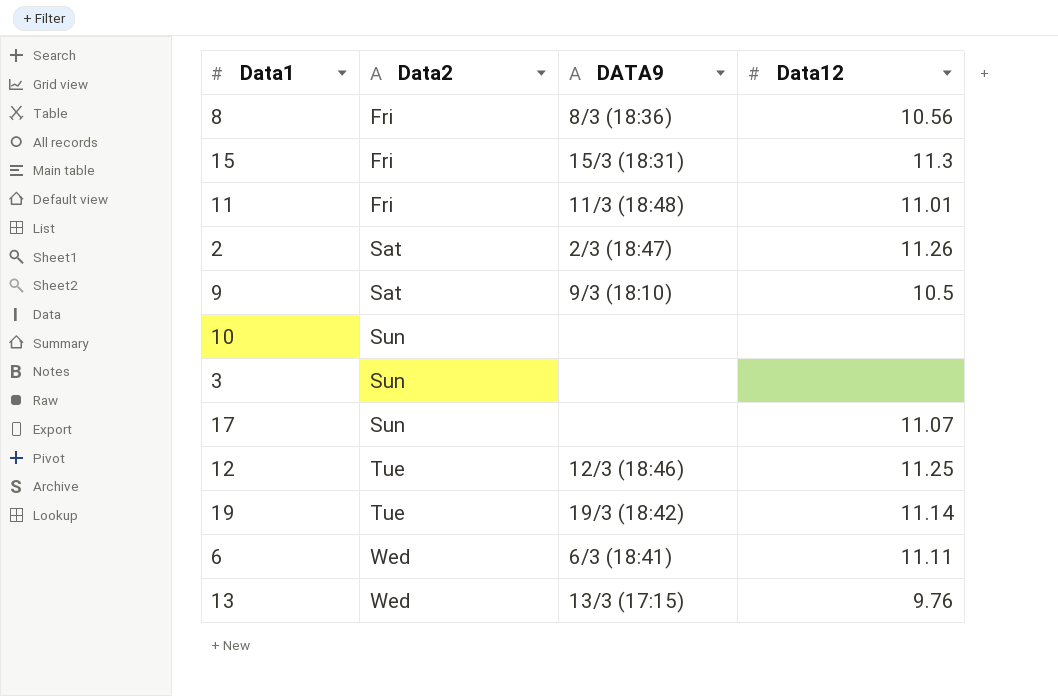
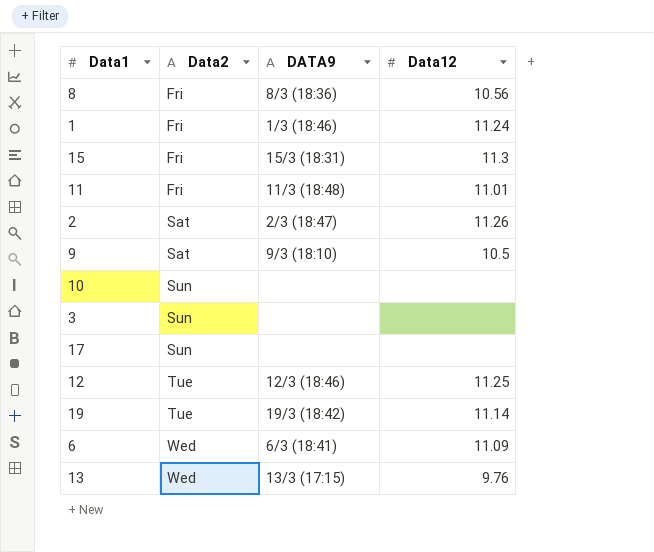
row 1: none -> Fri | 1/3 (18:46) | 11.24
17 | Data12: 11.07 -> none
6 | Data12: 11.11 -> 11.09

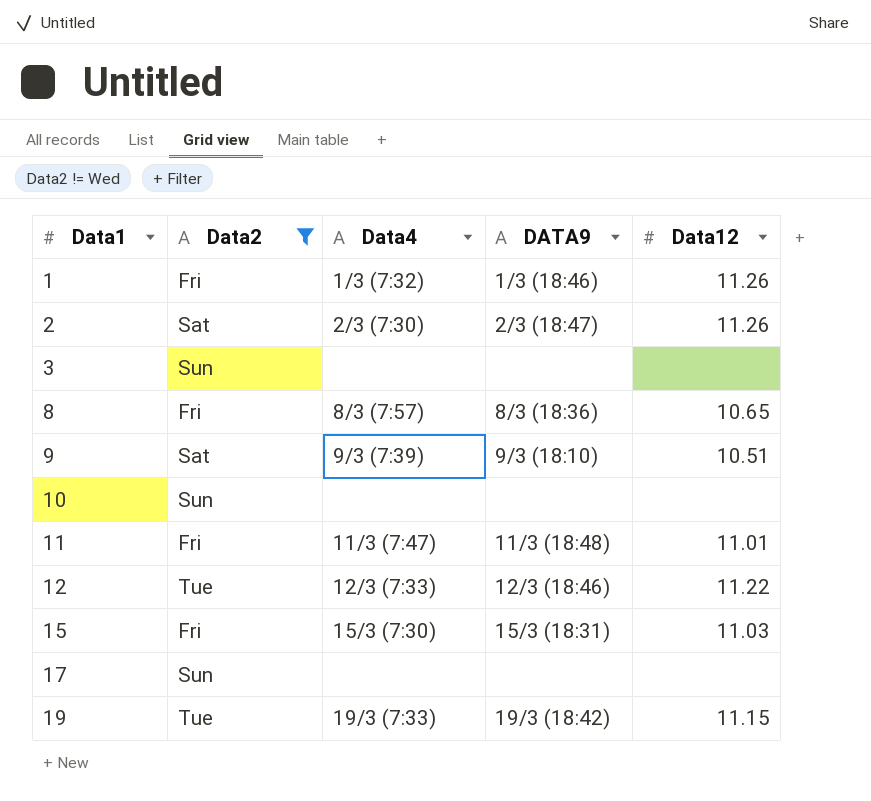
filter: none -> Data2 != Wed
row order: Data2 ascending -> Data1 ascending
column Data4 | position: none -> 3
1 | Data12: 11.24 -> 11.26
8 | Data12: 10.56 -> 10.65
9 | Data12: 10.5 -> 10.51
12 | Data12: 11.25 -> 11.22
15 | Data12: 11.3 -> 11.03
19 | Data12: 11.14 -> 11.15

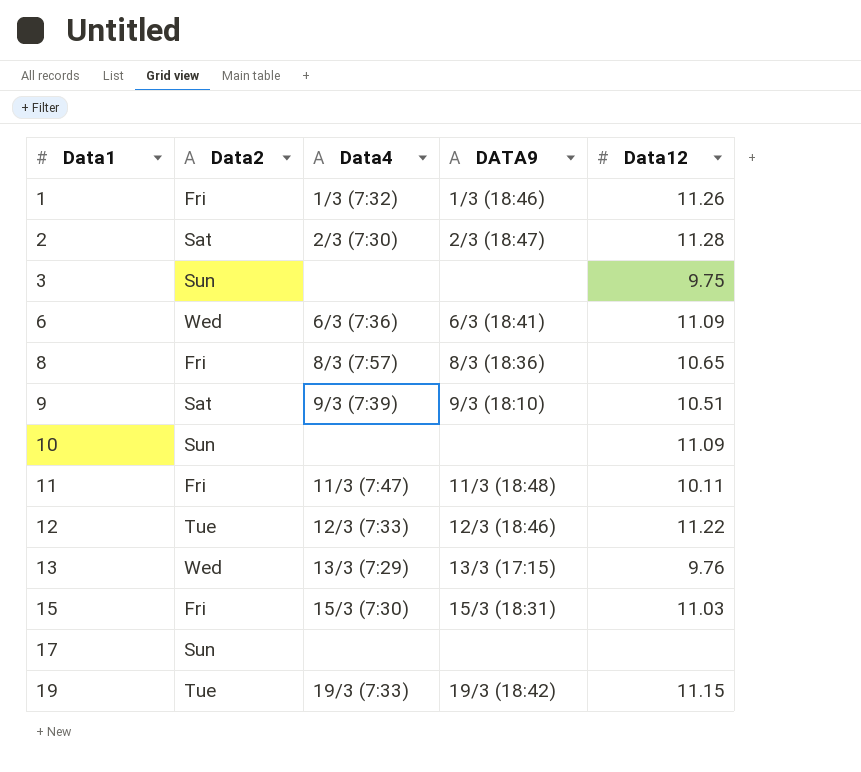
filter: Data2 != Wed -> none
2 | Data12: 11.26 -> 11.28
3 | Data12: none -> 9.75
10 | Data12: none -> 11.09
11 | Data12: 11.01 -> 10.11

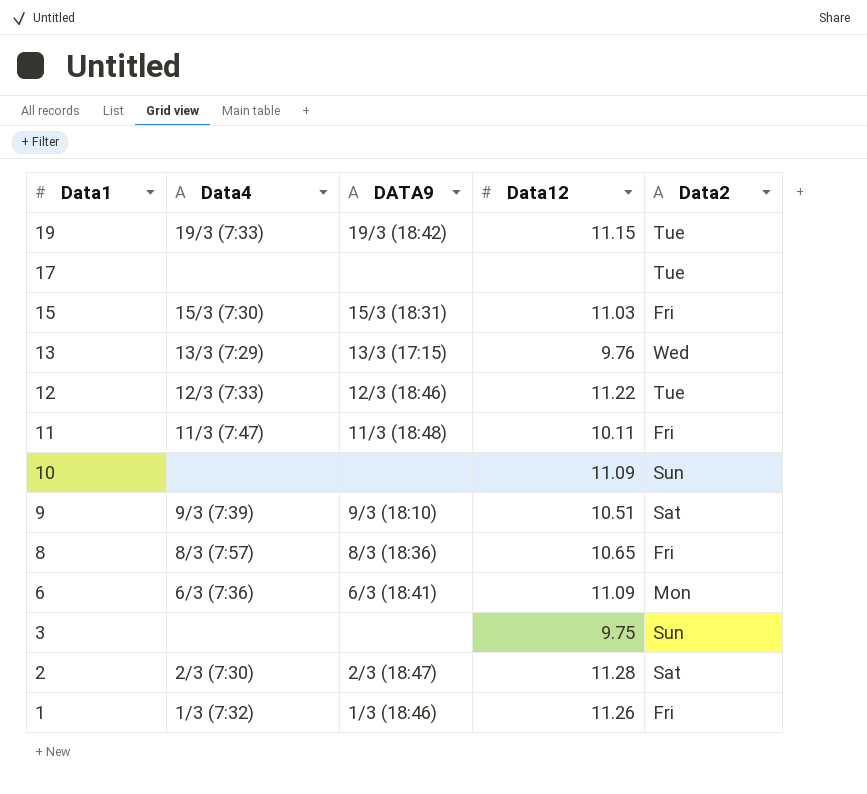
row order: Data1 ascending -> Data1 descending
column Data2 | position: 2 -> 5
17 | Data2: Sun -> Tue
6 | Data2: Wed -> Mon

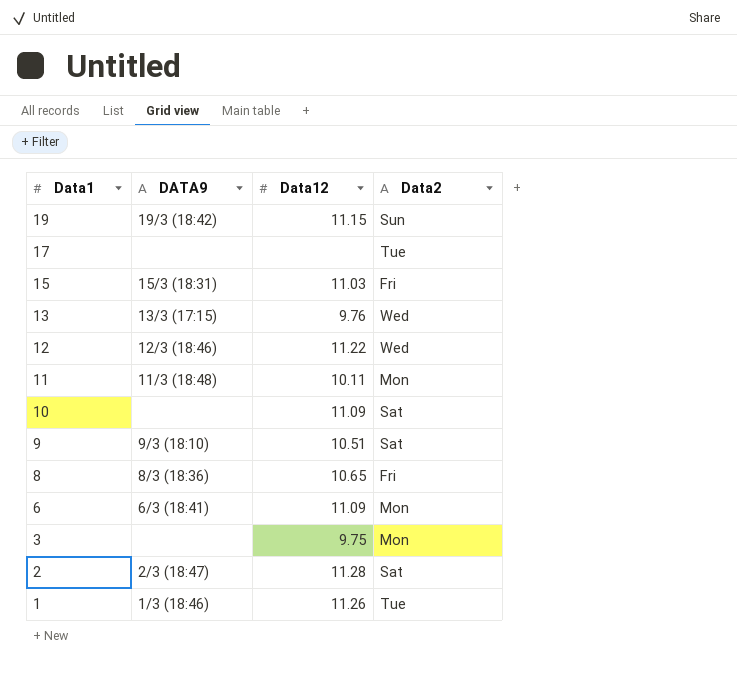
column Data4 | position: 2 -> none
19 | Data2: Tue -> Sun
12 | Data2: Tue -> Wed
11 | Data2: Fri -> Mon
10 | Data2: Sun -> Sat
3 | Data2: Sun -> Mon
1 | Data2: Fri -> Tue

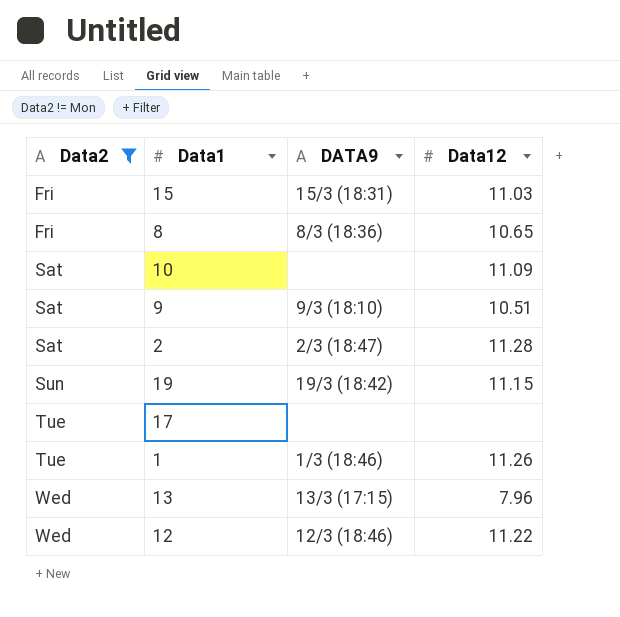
filter: none -> Data2 != Mon
row order: Data1 descending -> Data2 ascending
column Data2 | position: 4 -> 1
13 | Data12: 9.76 -> 7.96

